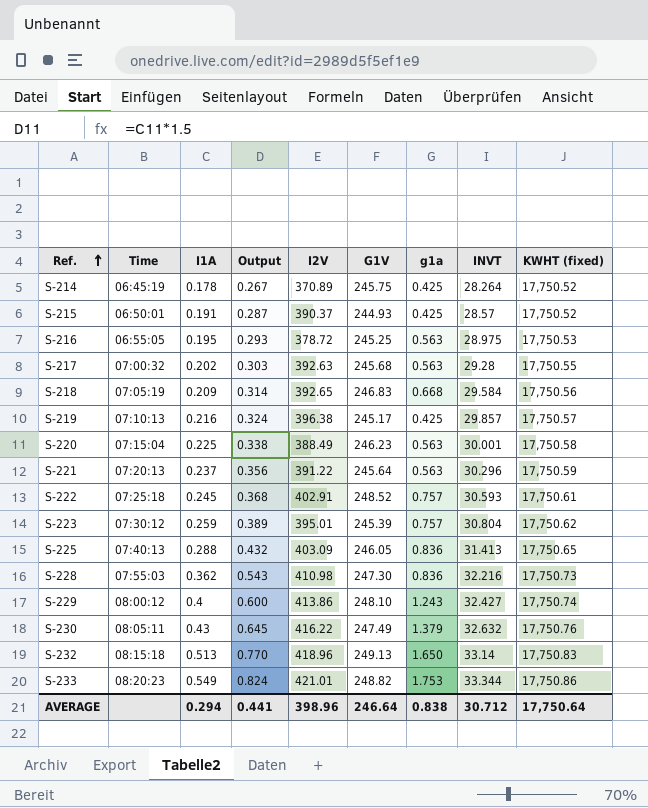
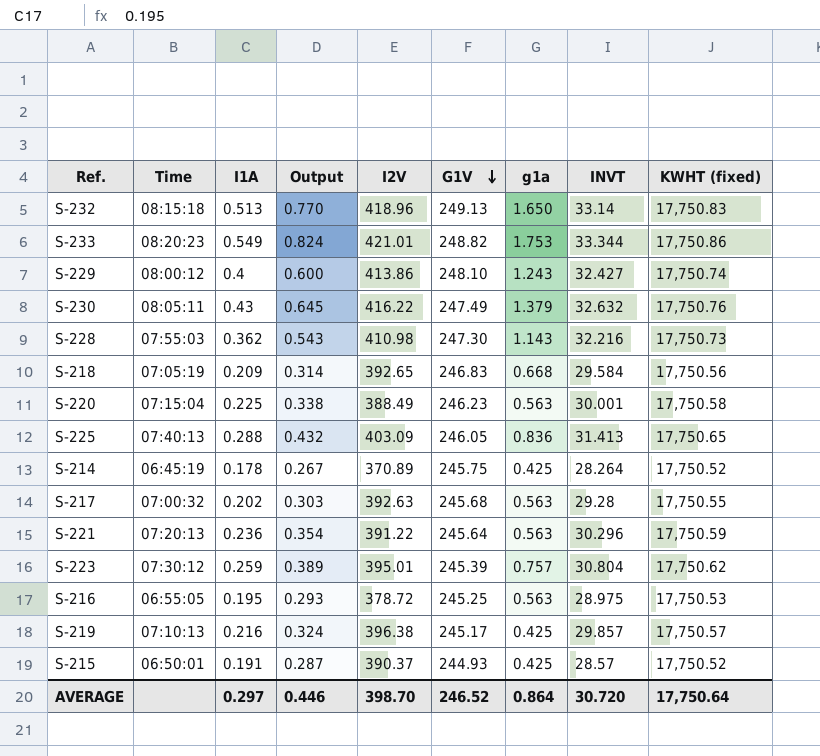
row order: Ref. ascending -> G1V descending
row S-222: 07:25:18 | 0.245 | 0.368 | 402.91 | 248.52 | 0.757 | 30.593 | 17,750.61 -> none
S-228 | g1a: 0.836 -> 1.143
S-221 | I1A: 0.237 -> 0.236
S-221 | Output: 0.356 -> 0.354
AVERAGE | I1A: 0.294 -> 0.297
AVERAGE | Output: 0.441 -> 0.446
AVERAGE | I2V: 398.96 -> 398.70
AVERAGE | G1V: 246.64 -> 246.52
AVERAGE | g1a: 0.838 -> 0.864
AVERAGE | INVT: 30.712 -> 30.720

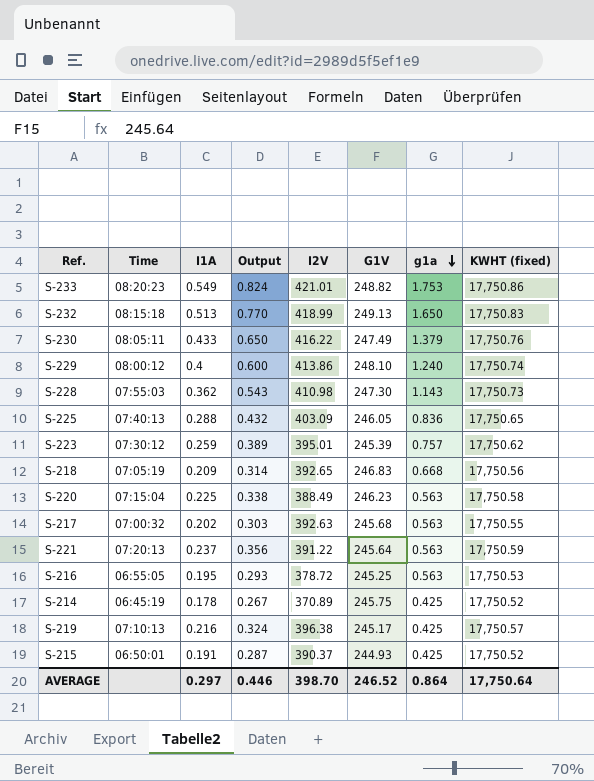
row order: G1V descending -> g1a descending
column INVT | position: 8 -> none
S-232 | I2V: 418.96 -> 418.99
S-230 | I1A: 0.43 -> 0.433
S-230 | Output: 0.645 -> 0.650
S-229 | g1a: 1.243 -> 1.240
S-221 | I1A: 0.236 -> 0.237
S-221 | Output: 0.354 -> 0.356

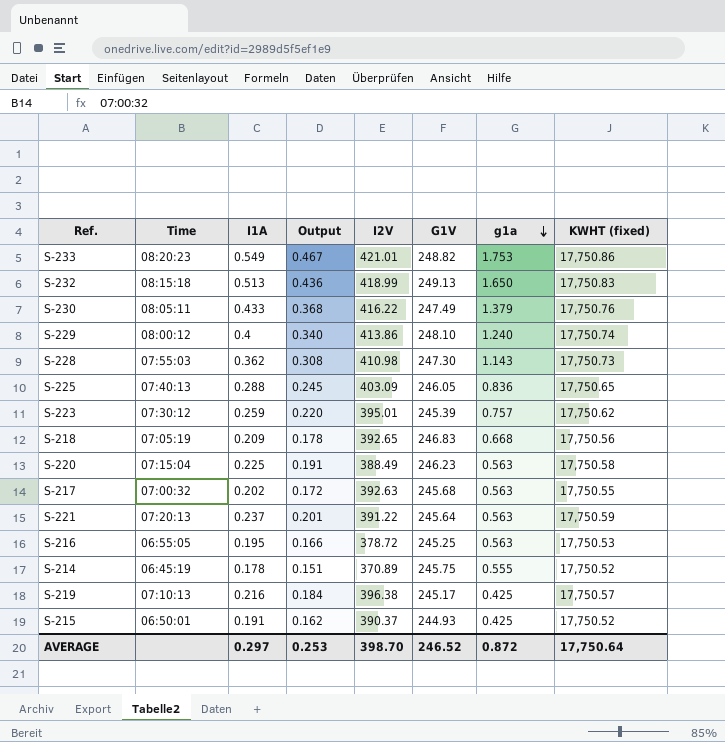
column Output | formula: [I1A] * 1.5 -> [I1A] * 0.85
S-214 | g1a: 0.425 -> 0.555
AVERAGE | Output: 0.446 -> 0.253
AVERAGE | g1a: 0.864 -> 0.872

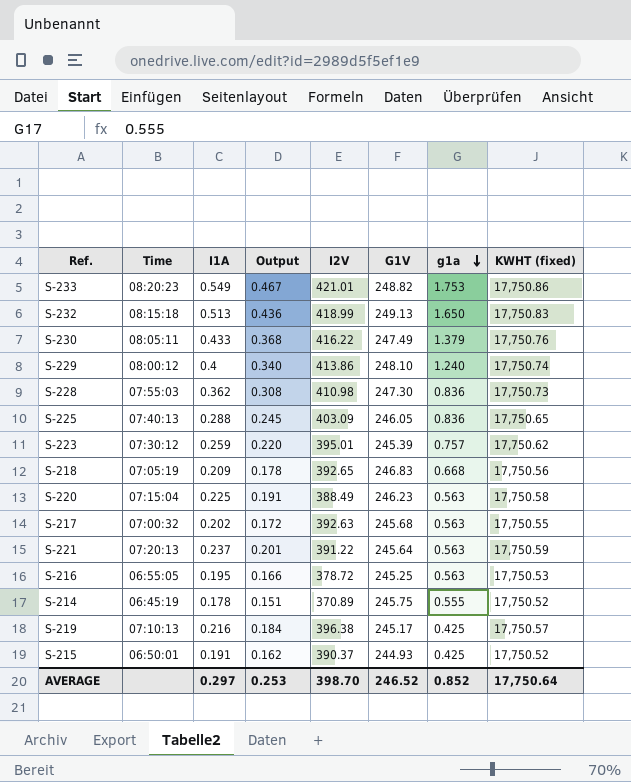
S-228 | g1a: 1.143 -> 0.836
AVERAGE | g1a: 0.872 -> 0.852

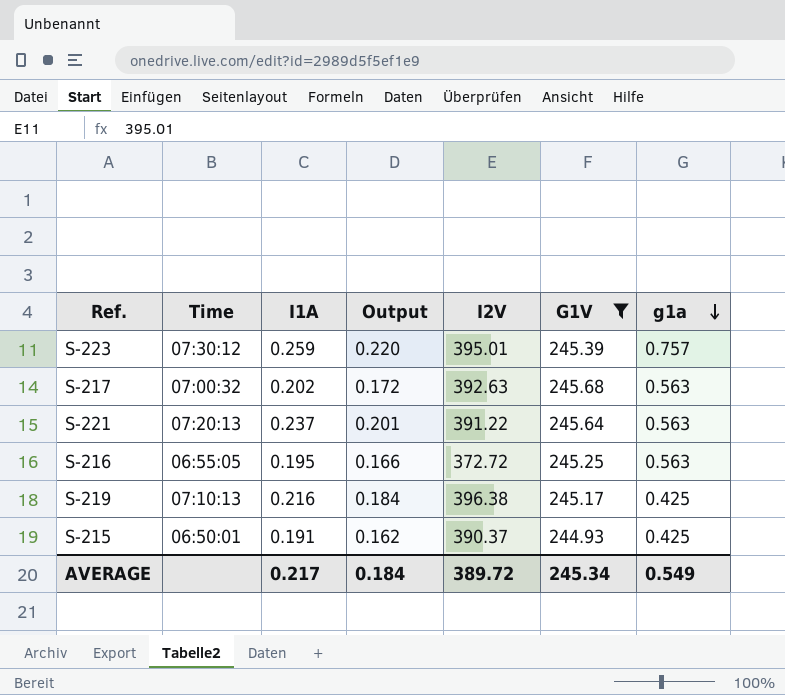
filter: none -> G1V <= 245.68
column KWHT (fixed) | position: 8 -> none
S-216 | I2V: 378.72 -> 372.72
AVERAGE | I1A: 0.297 -> 0.217
AVERAGE | Output: 0.253 -> 0.184
AVERAGE | I2V: 398.70 -> 389.72
AVERAGE | G1V: 246.52 -> 245.34
AVERAGE | g1a: 0.852 -> 0.549

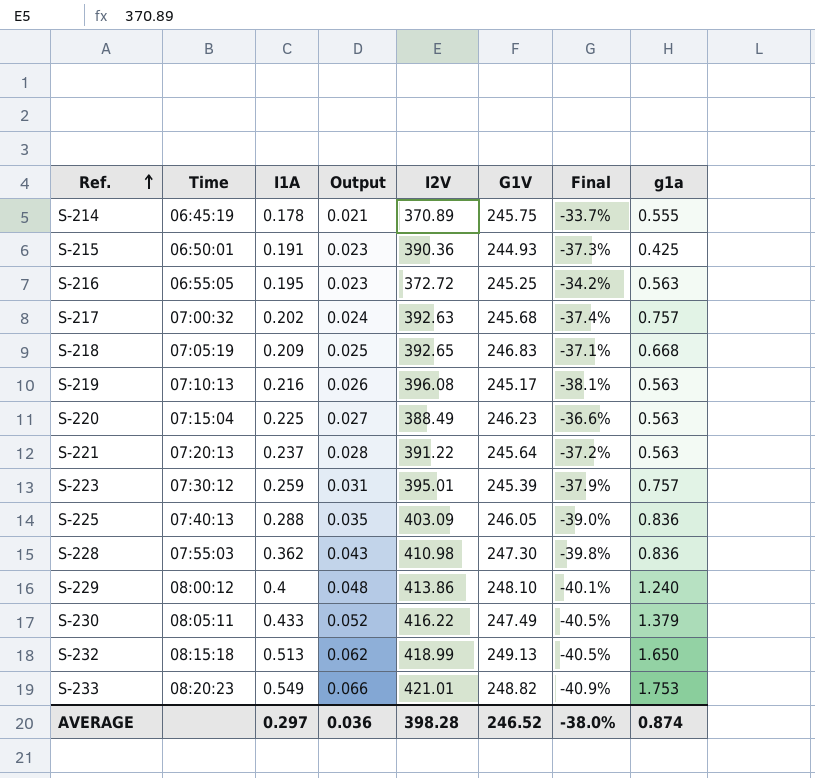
filter: G1V <= 245.68 -> none
row order: g1a descending -> Ref. ascending
column Output | formula: [I1A] * 0.85 -> [I1A] * 0.12
column Final | formula: none -> ([G1V] - [I2V]) / [I2V]
S-215 | I2V: 390.37 -> 390.36
S-217 | g1a: 0.563 -> 0.757
S-219 | I2V: 396.38 -> 396.08
S-219 | g1a: 0.425 -> 0.563
AVERAGE | I1A: 0.217 -> 0.297
AVERAGE | Output: 0.184 -> 0.036
AVERAGE | I2V: 389.72 -> 398.28
AVERAGE | G1V: 245.34 -> 246.52
AVERAGE | g1a: 0.549 -> 0.874

